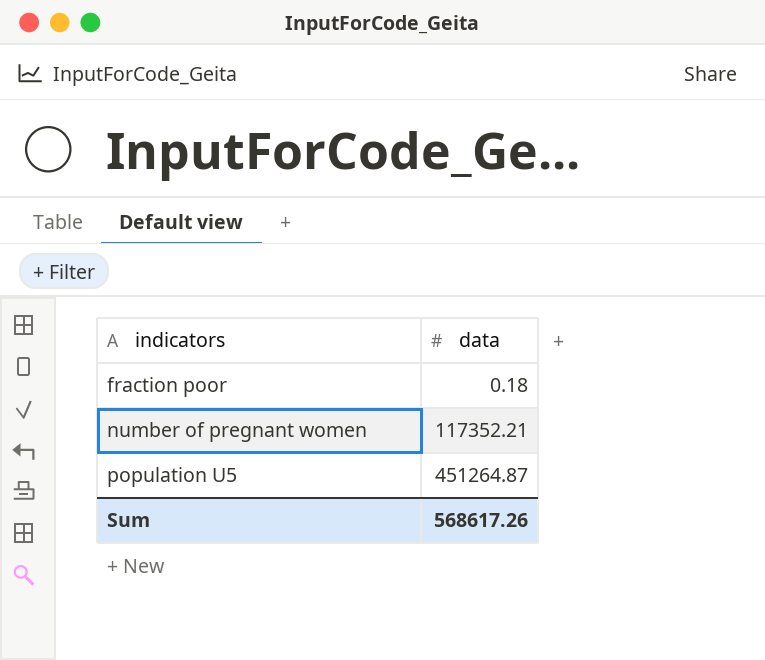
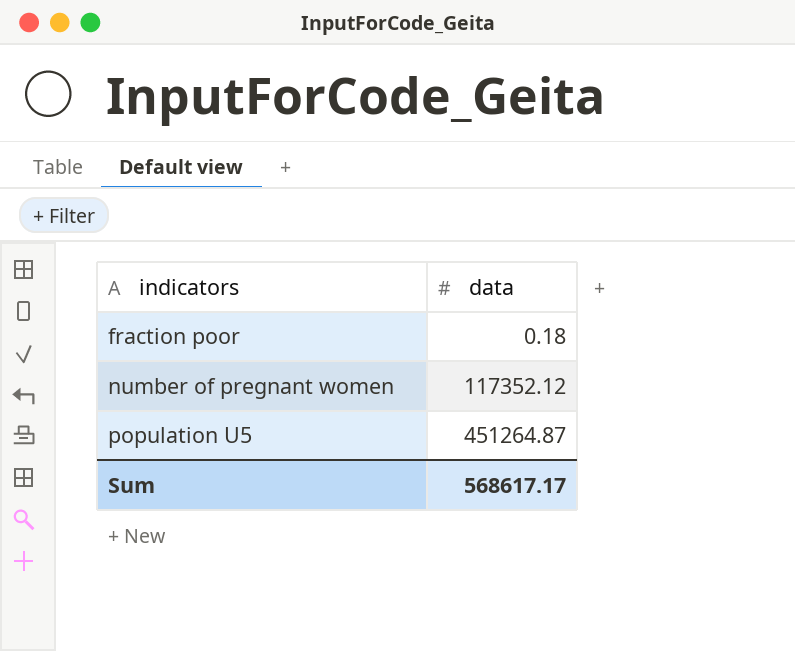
number of pregnant women | data: 117352.21 -> 117352.12
Sum | data: 568617.26 -> 568617.17

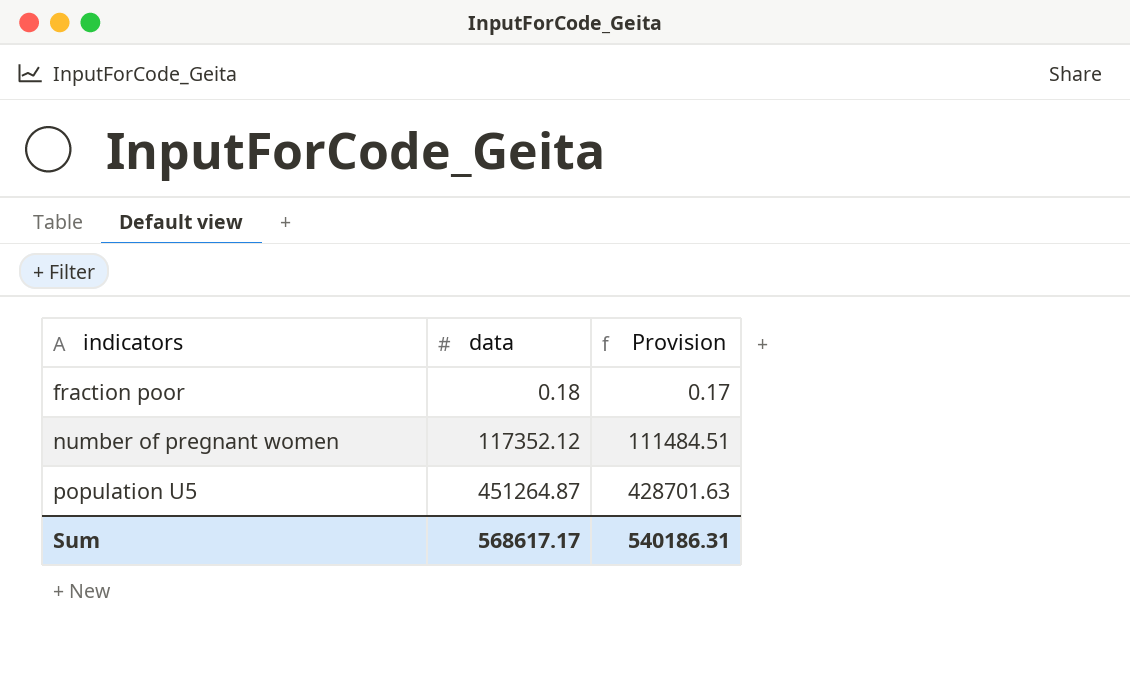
column Provision | formula: none -> [data] * 0.95

